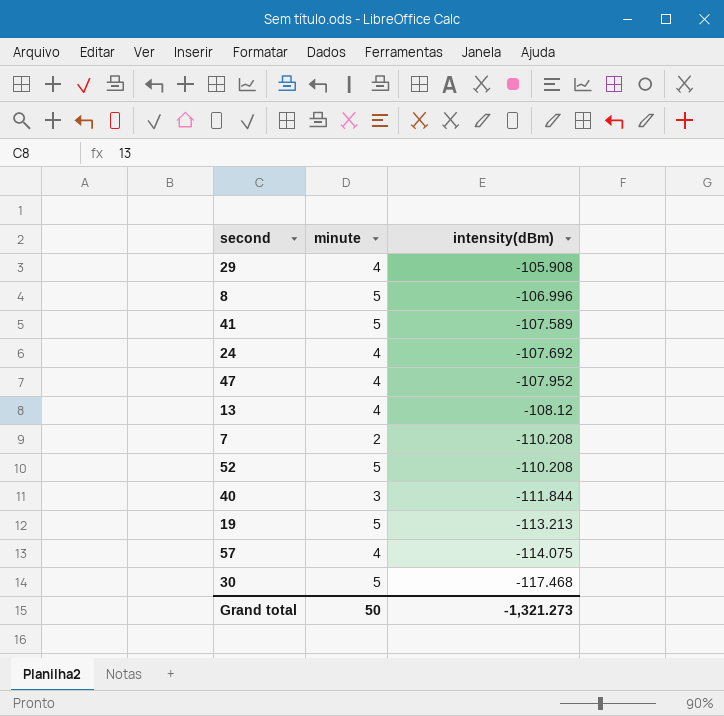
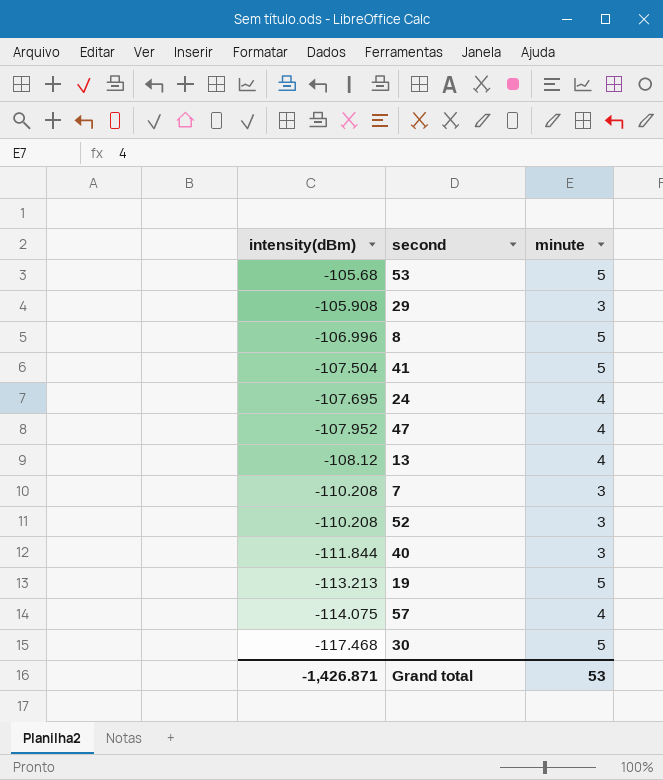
column intensity(dBm) | position: 3 -> 1
row 53: none -> -105.68 | 5
29 | minute: 4 -> 3
41 | intensity(dBm): -107.589 -> -107.504
24 | intensity(dBm): -107.692 -> -107.695
7 | minute: 2 -> 3
52 | minute: 5 -> 3
Grand total | intensity(dBm): -1,321.273 -> -1,426.871
Grand total | minute: 50 -> 53

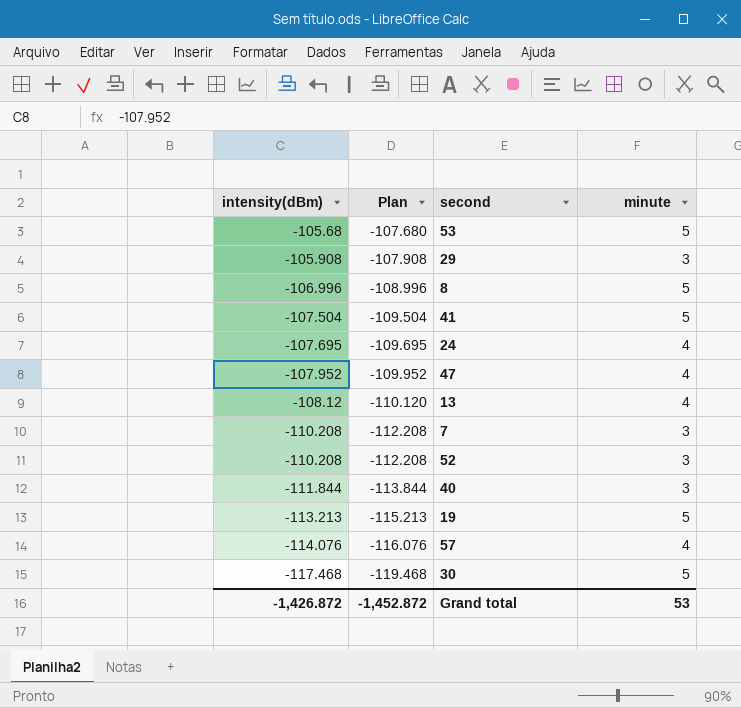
column Plan | formula: none -> [intensity(dBm)] - 2
57 | intensity(dBm): -114.075 -> -114.076
Grand total | intensity(dBm): -1,426.871 -> -1,426.872

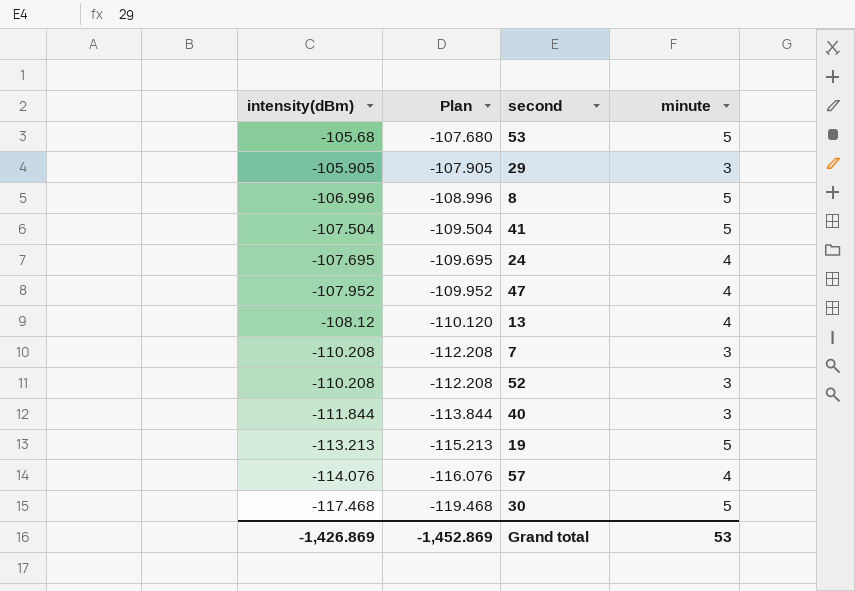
29 | intensity(dBm): -105.908 -> -105.905
29 | Plan: -107.908 -> -107.905
Grand total | intensity(dBm): -1,426.872 -> -1,426.869
Grand total | Plan: -1,452.872 -> -1,452.869

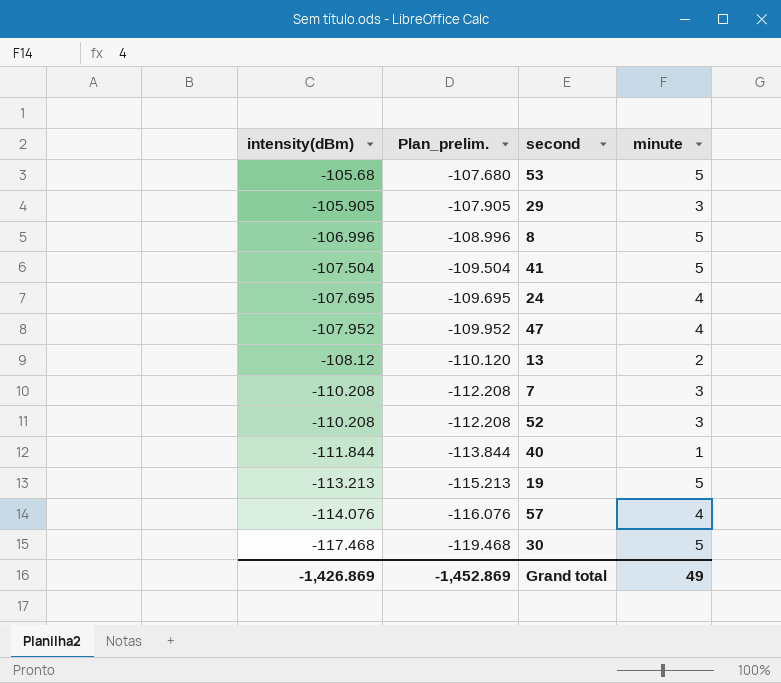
column name: Plan -> Plan_prelim.
13 | minute: 4 -> 2
40 | minute: 3 -> 1
Grand total | minute: 53 -> 49

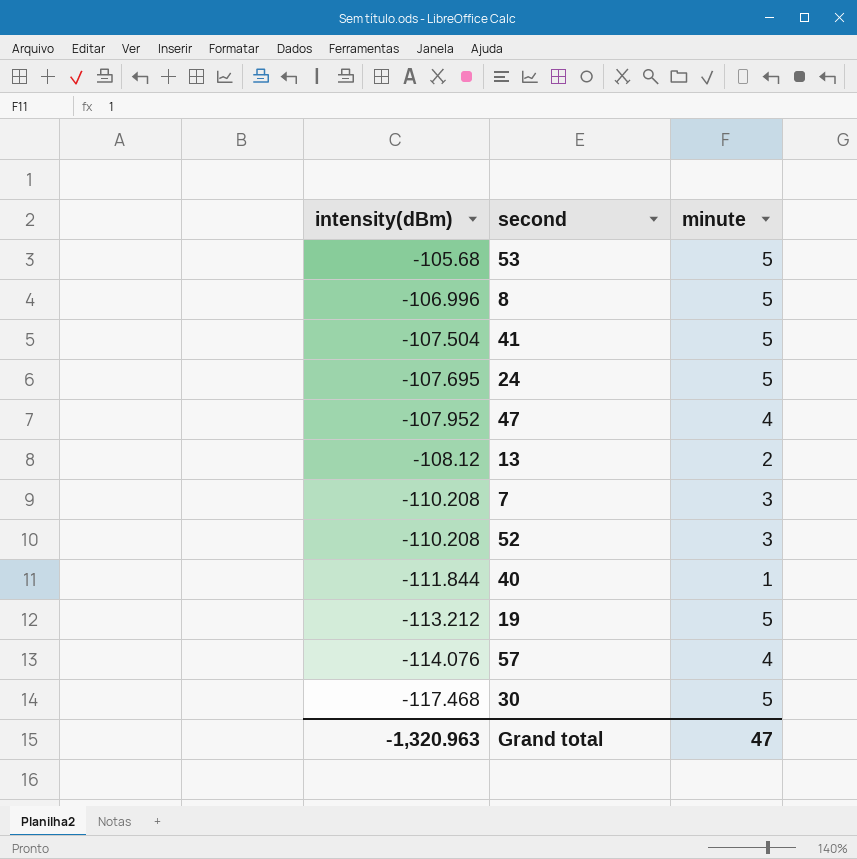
column Plan_prelim. | formula: [intensity(dBm)] - 2 -> none
row 29: -105.905 | -107.905 | 3 -> none
24 | minute: 4 -> 5
19 | intensity(dBm): -113.213 -> -113.212
Grand total | intensity(dBm): -1,426.869 -> -1,320.963
Grand total | minute: 49 -> 47

